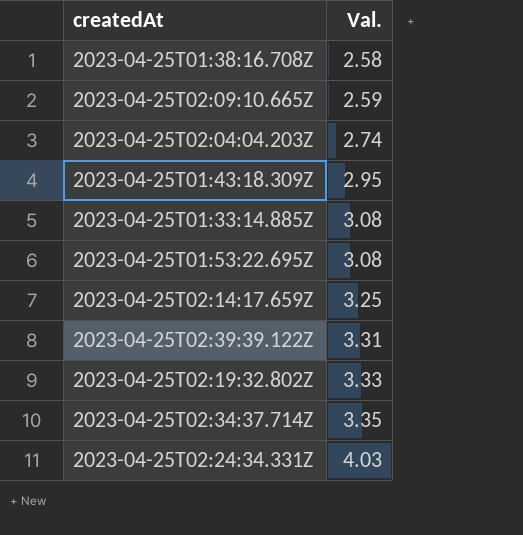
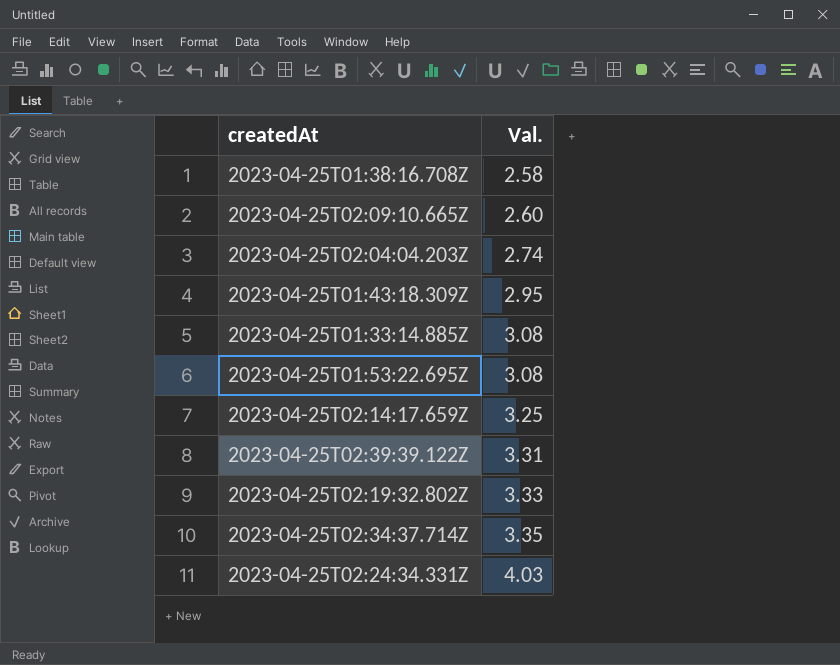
2023-04-25T02:09:10.665Z | Val.: 2.59 -> 2.60

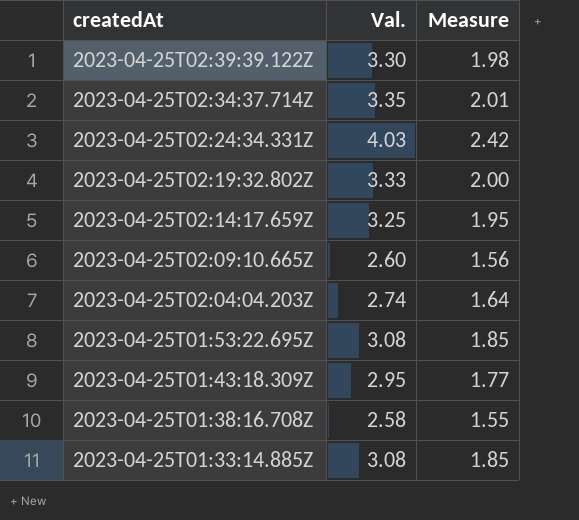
row order: Val. ascending -> createdAt descending
column Measure | formula: none -> [Val.] * 0.6
2023-04-25T02:39:39.122Z | Val.: 3.31 -> 3.30

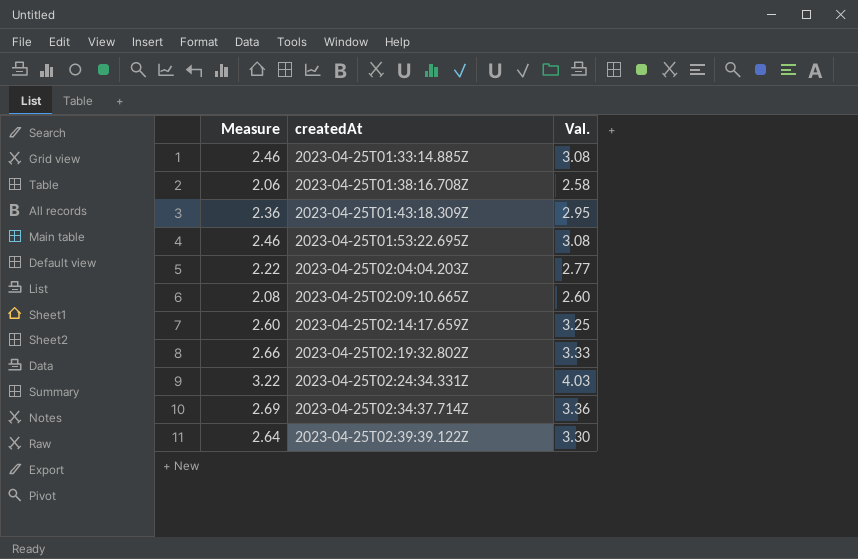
row order: createdAt descending -> createdAt ascending
column Measure | formula: [Val.] * 0.6 -> [Val.] * 0.8
column Measure | position: 3 -> 1
2023-04-25T02:04:04.203Z | Val.: 2.74 -> 2.77
2023-04-25T02:34:37.714Z | Val.: 3.35 -> 3.36

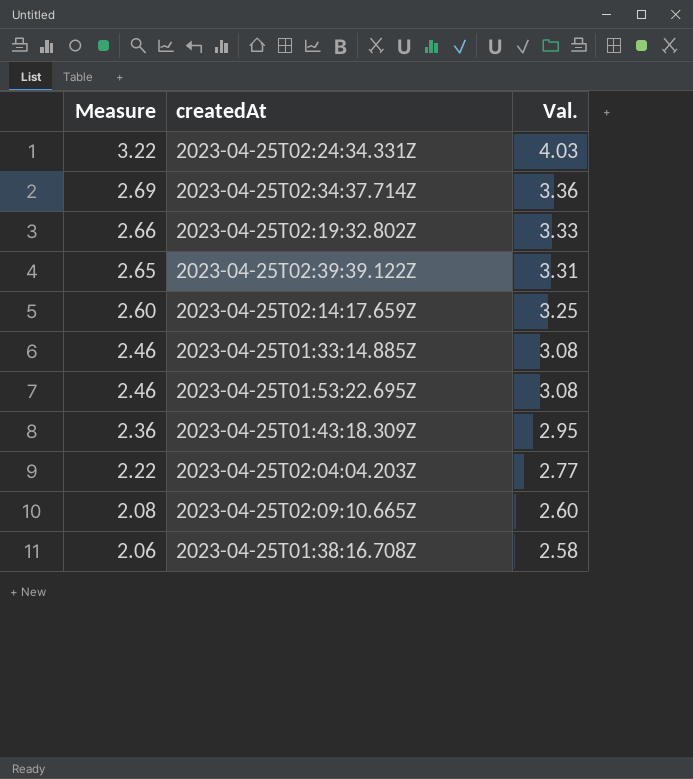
row order: createdAt ascending -> Measure descending
2023-04-25T02:39:39.122Z | Measure: 2.64 -> 2.65
2023-04-25T02:39:39.122Z | Val.: 3.30 -> 3.31

